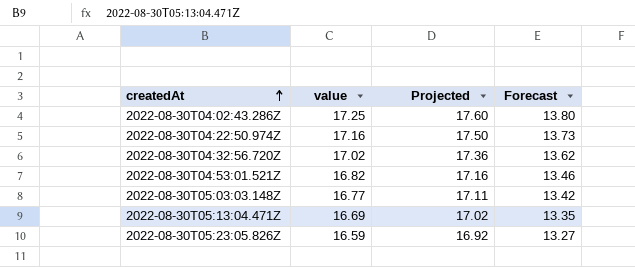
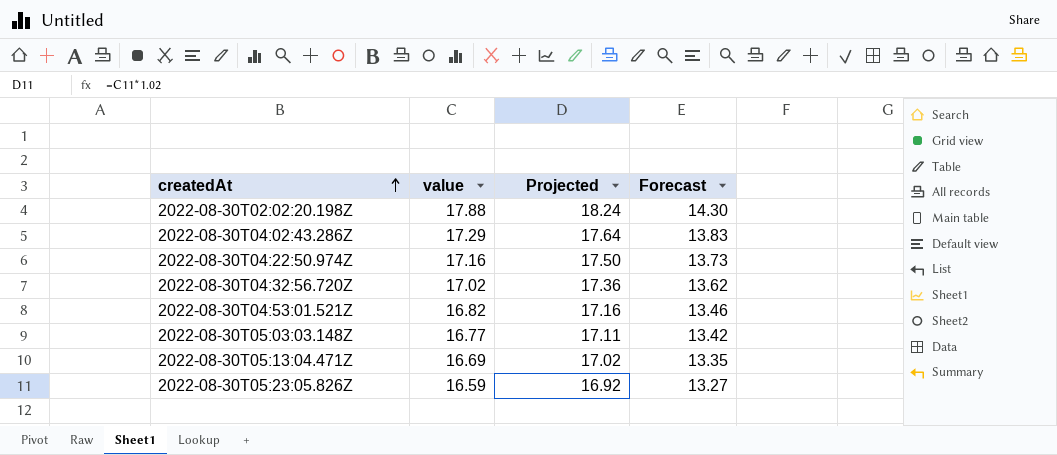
row 2022-08-30T02:02:20.198Z: none -> 17.88 | 18.24 | 14.30
2022-08-30T04:02:43.286Z | value: 17.25 -> 17.29
2022-08-30T04:02:43.286Z | Projected: 17.60 -> 17.64
2022-08-30T04:02:43.286Z | Forecast: 13.80 -> 13.83

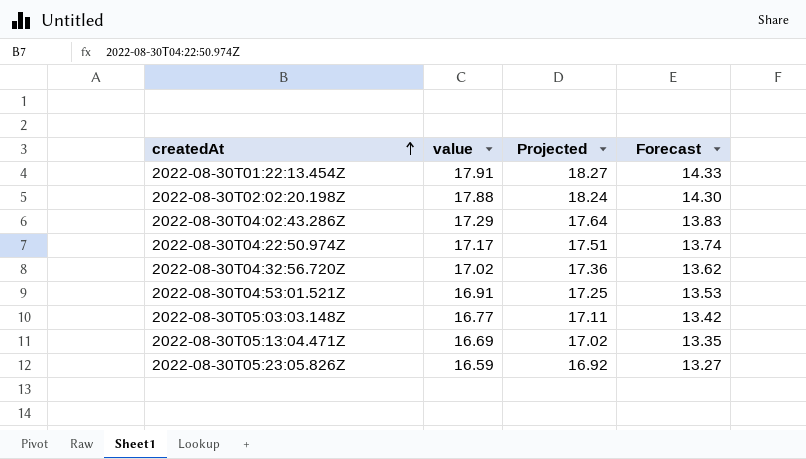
row 2022-08-30T01:22:13.454Z: none -> 17.91 | 18.27 | 14.33
2022-08-30T04:22:50.974Z | value: 17.16 -> 17.17
2022-08-30T04:22:50.974Z | Projected: 17.50 -> 17.51
2022-08-30T04:22:50.974Z | Forecast: 13.73 -> 13.74
2022-08-30T04:53:01.521Z | value: 16.82 -> 16.91
2022-08-30T04:53:01.521Z | Projected: 17.16 -> 17.25
2022-08-30T04:53:01.521Z | Forecast: 13.46 -> 13.53

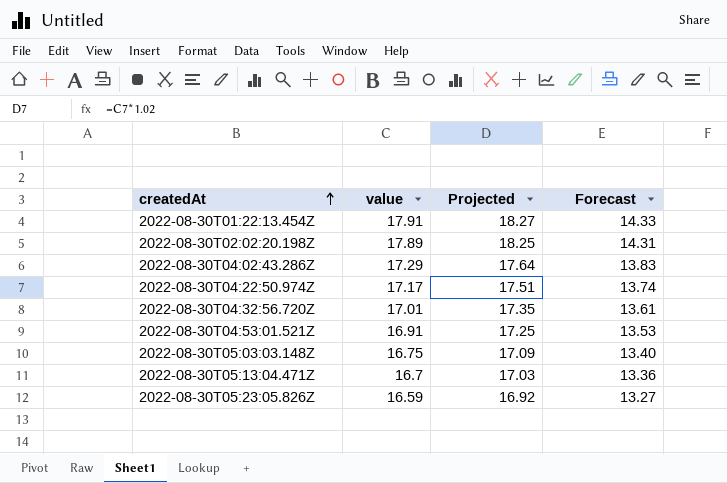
2022-08-30T02:02:20.198Z | value: 17.88 -> 17.89
2022-08-30T02:02:20.198Z | Projected: 18.24 -> 18.25
2022-08-30T02:02:20.198Z | Forecast: 14.30 -> 14.31
2022-08-30T04:32:56.720Z | value: 17.02 -> 17.01
2022-08-30T04:32:56.720Z | Projected: 17.36 -> 17.35
2022-08-30T04:32:56.720Z | Forecast: 13.62 -> 13.61
2022-08-30T05:03:03.148Z | value: 16.77 -> 16.75
2022-08-30T05:03:03.148Z | Projected: 17.11 -> 17.09
2022-08-30T05:03:03.148Z | Forecast: 13.42 -> 13.40
2022-08-30T05:13:04.471Z | value: 16.69 -> 16.7
2022-08-30T05:13:04.471Z | Projected: 17.02 -> 17.03
2022-08-30T05:13:04.471Z | Forecast: 13.35 -> 13.36

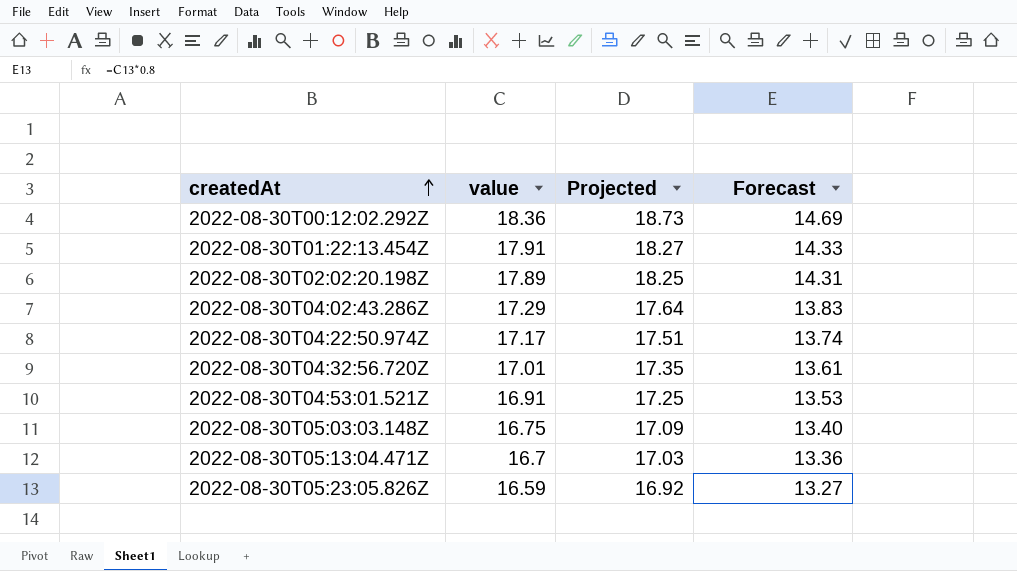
row 2022-08-30T00:12:02.292Z: none -> 18.36 | 18.73 | 14.69

